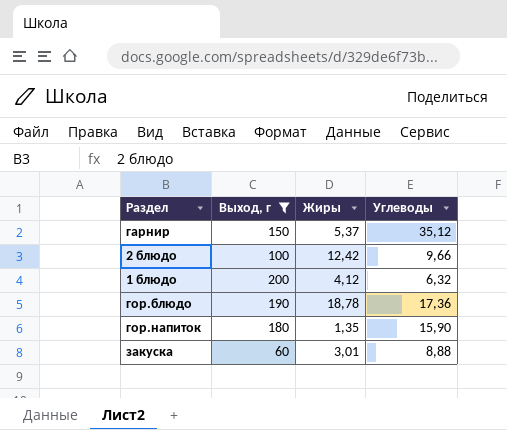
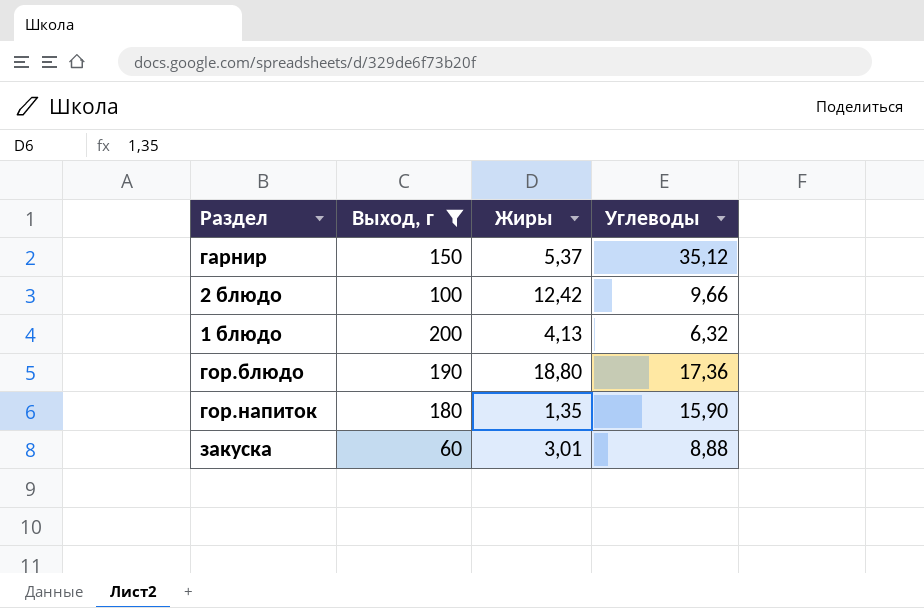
1 блюдо | Жиры: 4,12 -> 4,13
гор.блюдо | Жиры: 18,78 -> 18,80

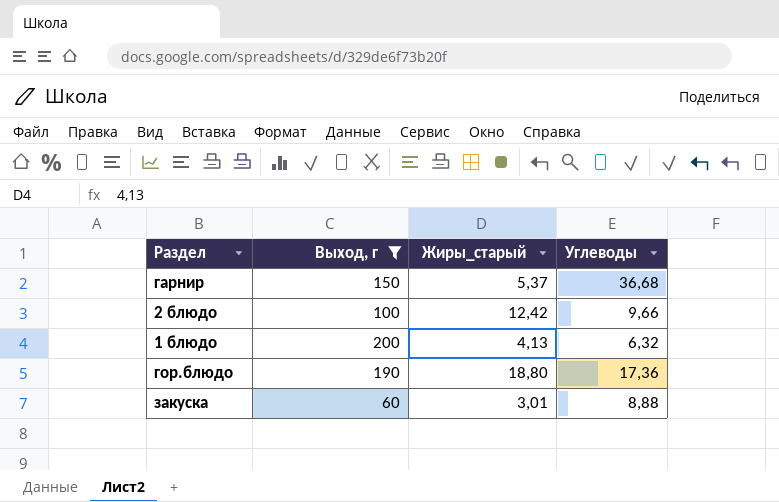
column name: Жиры -> Жиры_старый
row гор.напиток: 180 | 1,35 | 15,90 -> none
гарнир | Углеводы: 35,12 -> 36,68

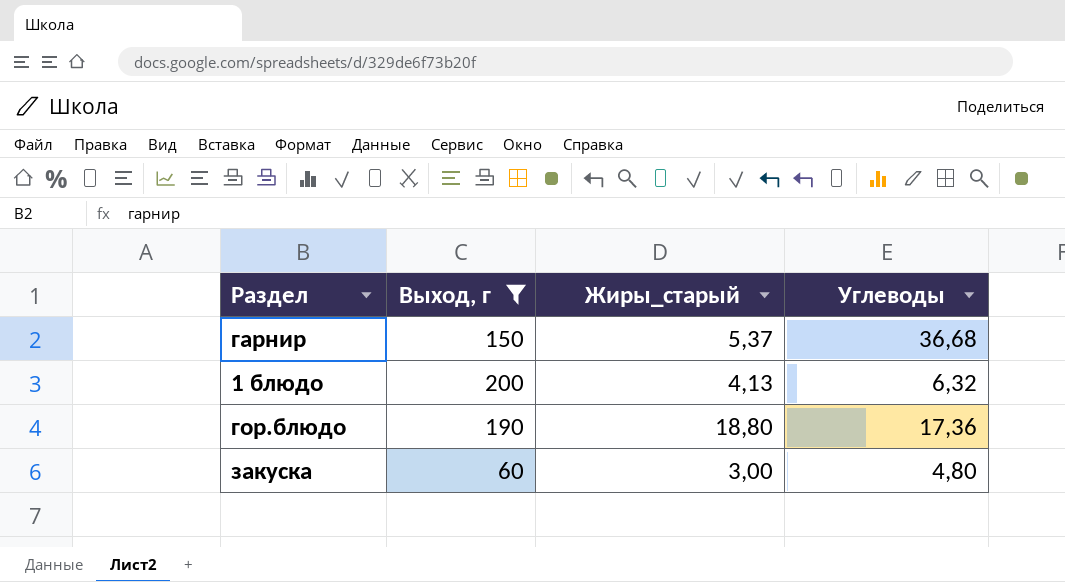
row 2 блюдо: 100 | 12,42 | 9,66 -> none
закуска | Жиры_старый: 3,01 -> 3,00
закуска | Углеводы: 8,88 -> 4,80

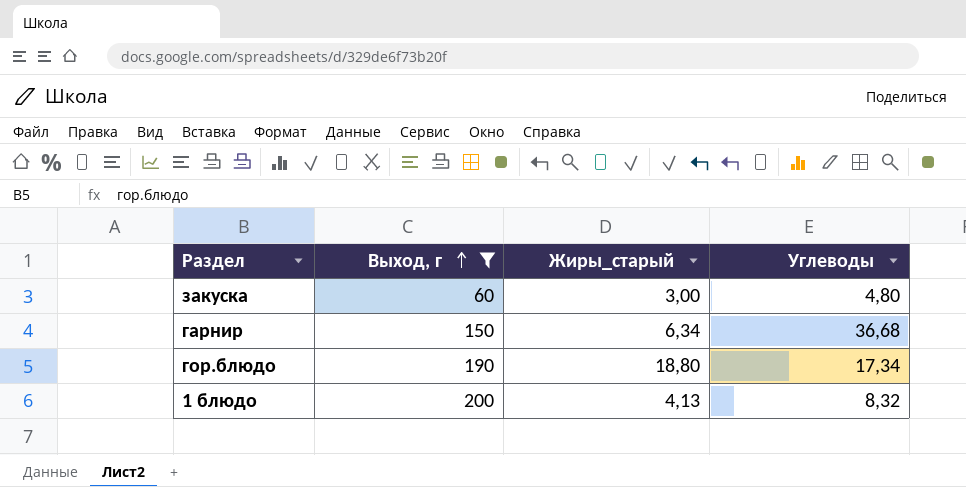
row order: none -> Выход, г ascending
гарнир | Жиры_старый: 5,37 -> 6,34
гор.блюдо | Углеводы: 17,36 -> 17,34
1 блюдо | Углеводы: 6,32 -> 8,32

